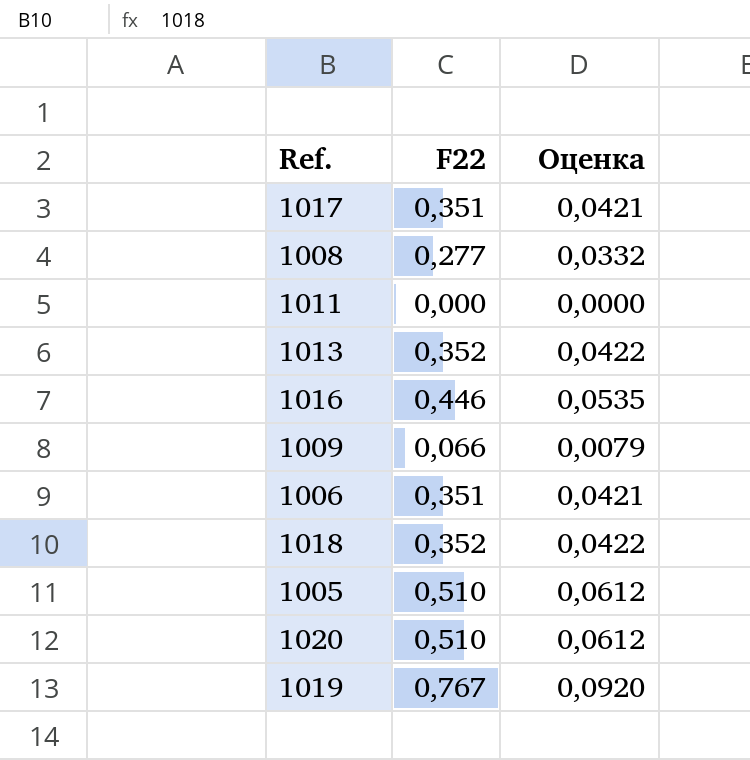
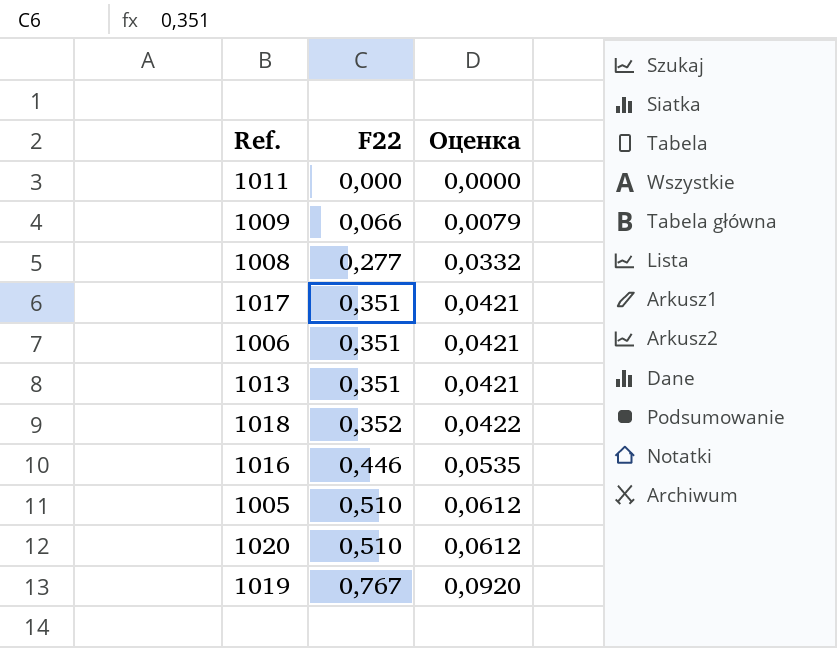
row order: none -> F22 ascending
1013 | F22: 0,352 -> 0,351
1013 | Оценка: 0,0422 -> 0,0421

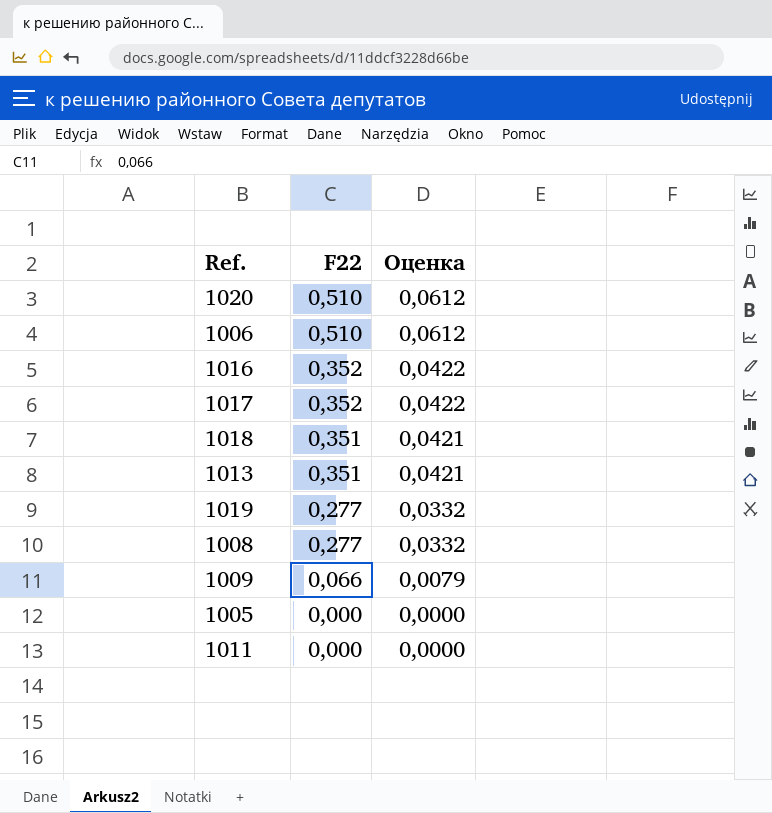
row order: F22 ascending -> F22 descending
1006 | F22: 0,351 -> 0,510
1006 | Оценка: 0,0421 -> 0,0612
1016 | F22: 0,446 -> 0,352
1016 | Оценка: 0,0535 -> 0,0422
1017 | F22: 0,351 -> 0,352
1017 | Оценка: 0,0421 -> 0,0422
1018 | F22: 0,352 -> 0,351
1018 | Оценка: 0,0422 -> 0,0421
1019 | F22: 0,767 -> 0,277
1019 | Оценка: 0,0920 -> 0,0332
1005 | F22: 0,510 -> 0,000
1005 | Оценка: 0,0612 -> 0,0000

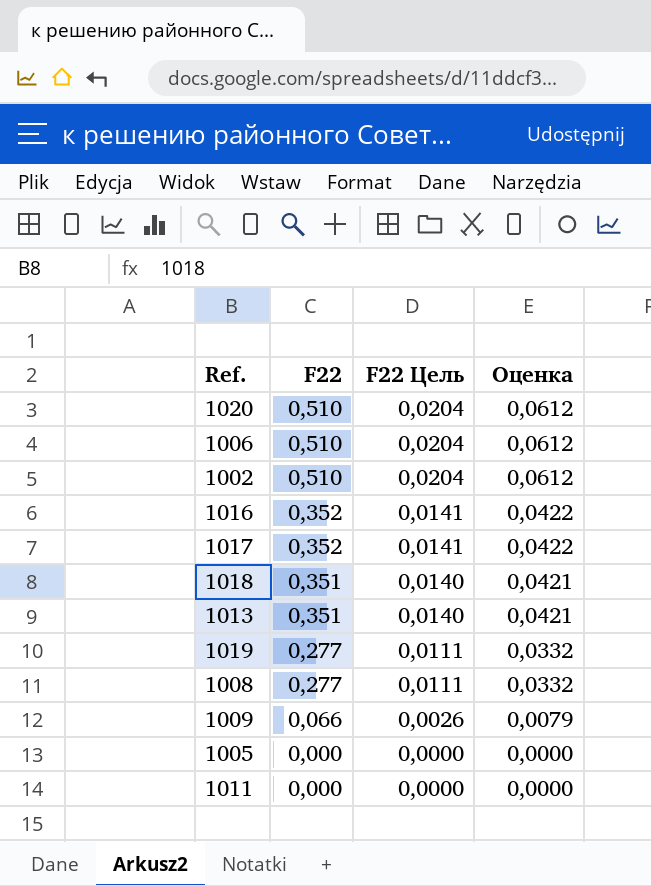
column F22 Цель | formula: none -> [F22] * 0,04
row 1002: none -> 0,510 | 0,0204 | 0,0612

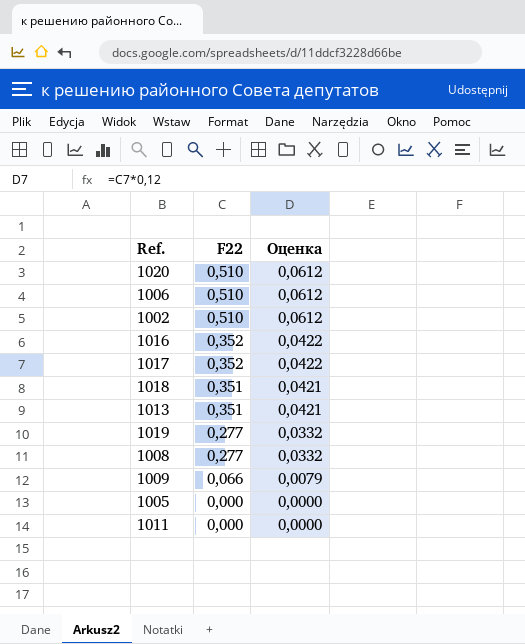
column F22 Цель | formula: [F22] * 0,04 -> none

